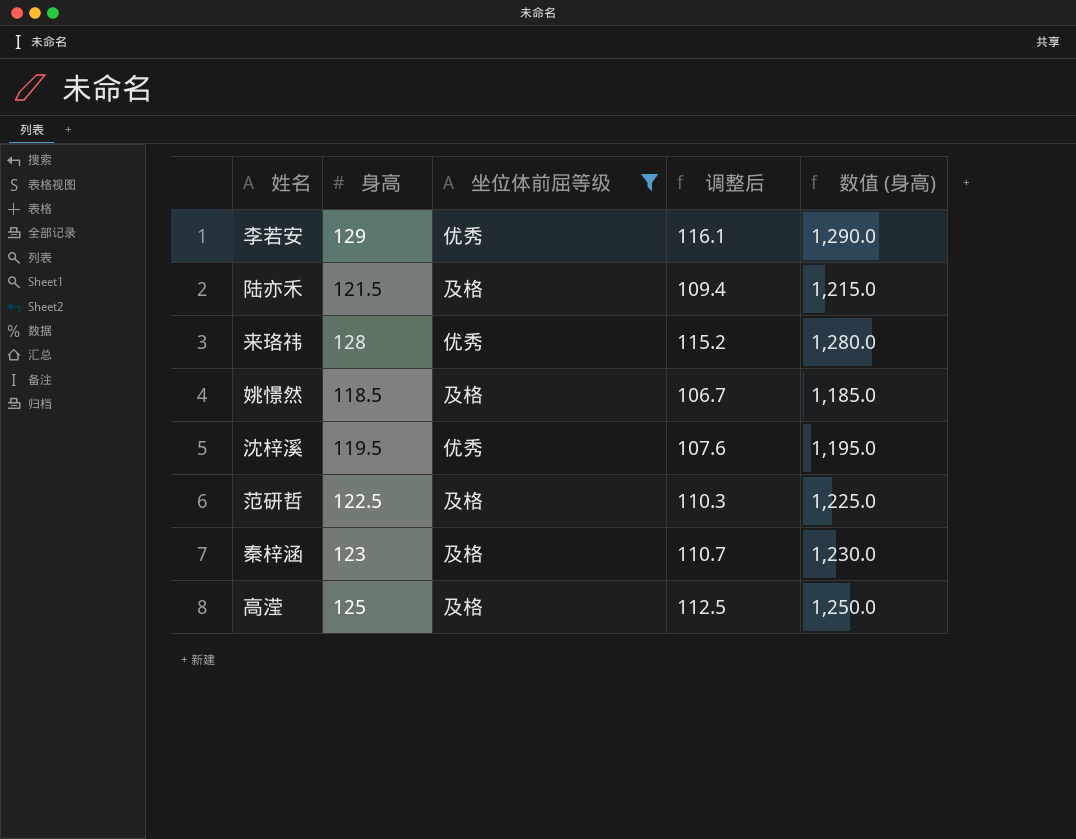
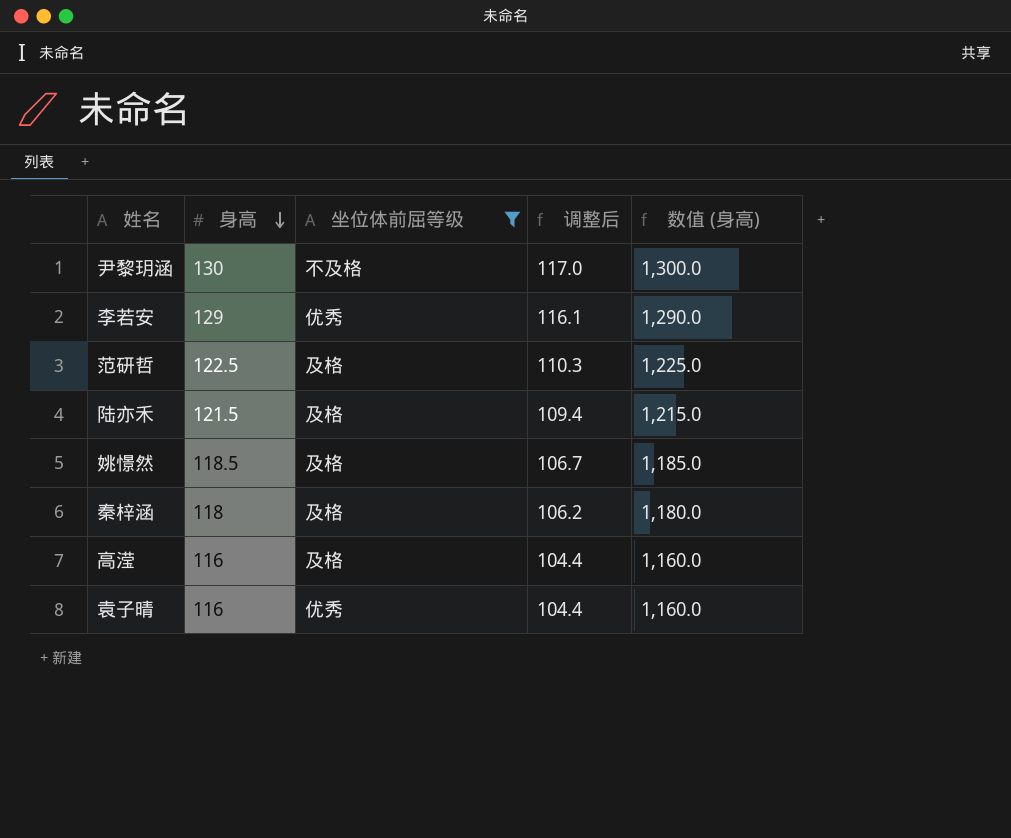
row order: none -> 身高 descending
row 来珞祎: 128 | 优秀 | 115.2 | 1,280.0 -> none
row 沈梓溪: 119.5 | 优秀 | 107.6 | 1,195.0 -> none
row 尹黎玥涵: none -> 130 | 不及格 | 117.0 | 1,300.0
秦梓涵 | 身高: 123 -> 118
秦梓涵 | 调整后: 110.7 -> 106.2
秦梓涵 | 数值 (身高): 1,230.0 -> 1,180.0
高滢 | 身高: 125 -> 116
高滢 | 调整后: 112.5 -> 104.4
高滢 | 数值 (身高): 1,250.0 -> 1,160.0
row 袁子晴: none -> 116 | 优秀 | 104.4 | 1,160.0

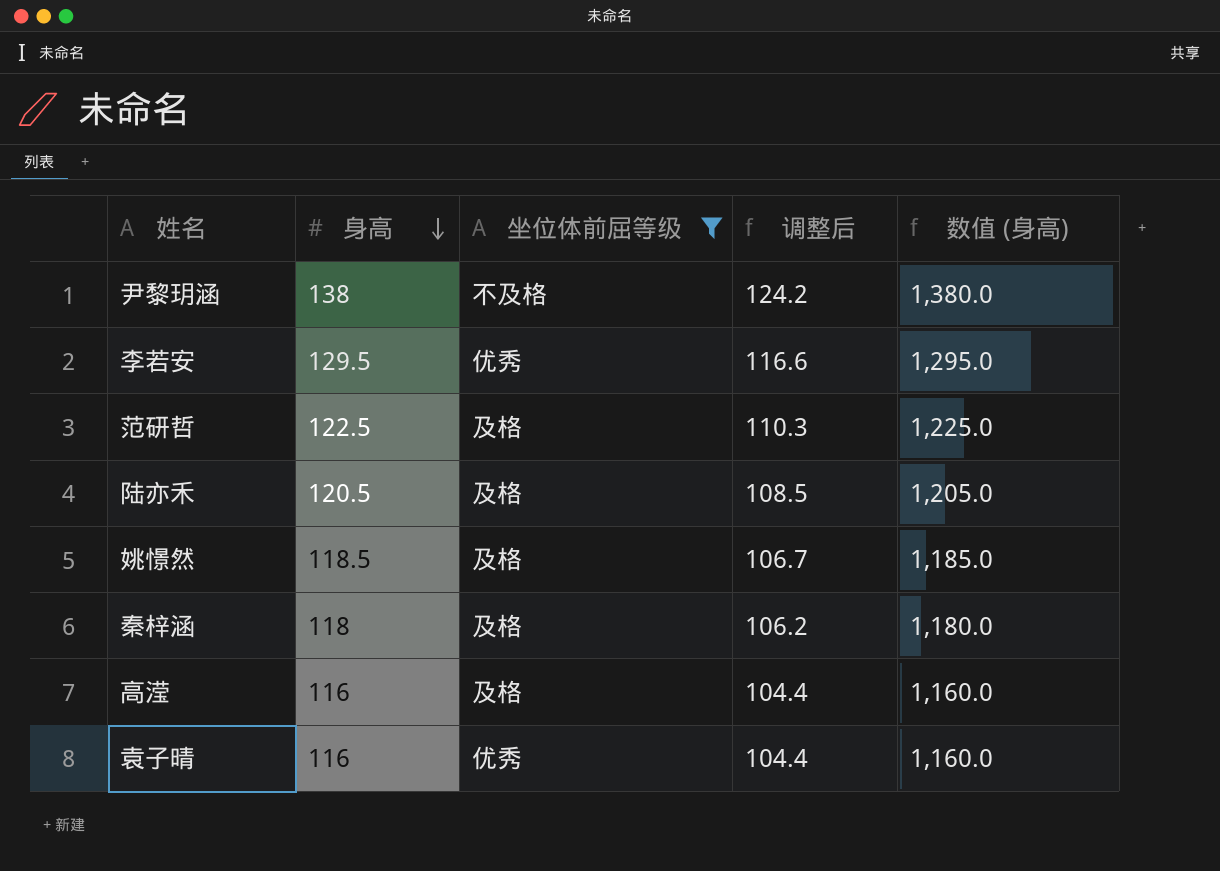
尹黎玥涵 | 身高: 130 -> 138
尹黎玥涵 | 调整后: 117.0 -> 124.2
尹黎玥涵 | 数值 (身高): 1,300.0 -> 1,380.0
李若安 | 身高: 129 -> 129.5
李若安 | 调整后: 116.1 -> 116.6
李若安 | 数值 (身高): 1,290.0 -> 1,295.0
陆亦禾 | 身高: 121.5 -> 120.5
陆亦禾 | 调整后: 109.4 -> 108.5
陆亦禾 | 数值 (身高): 1,215.0 -> 1,205.0

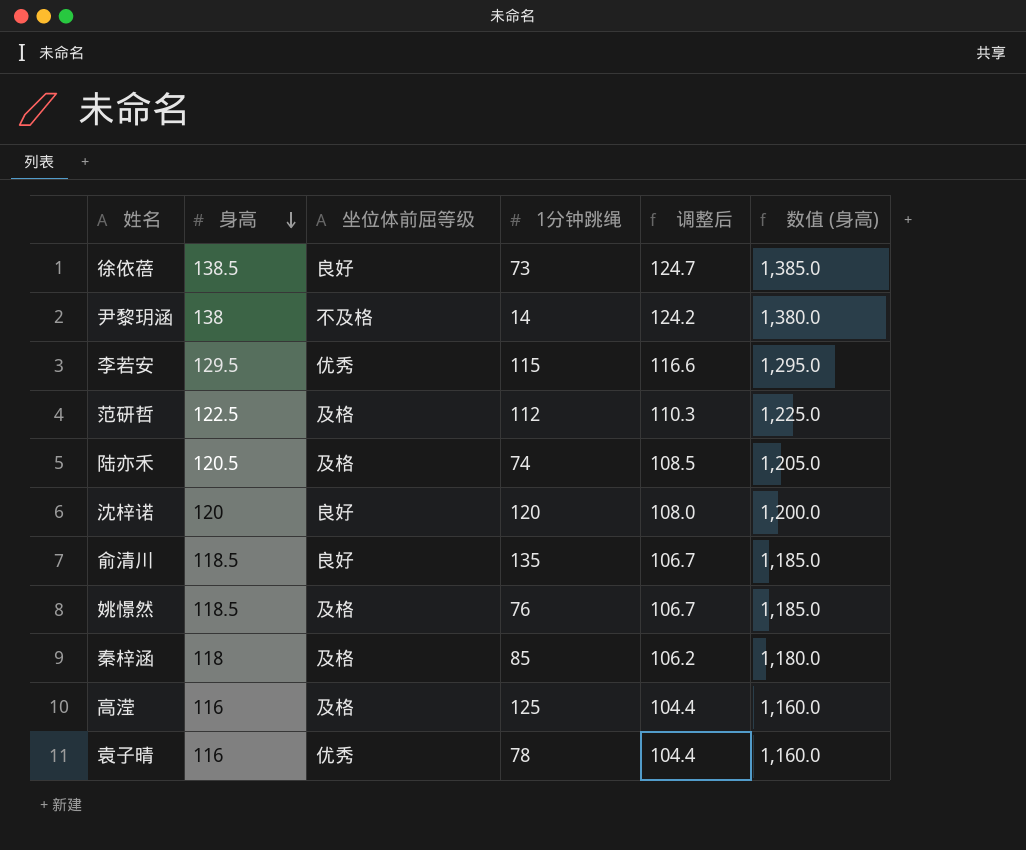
filter: 坐位体前屈等级 != 良好 -> none
column 1分钟跳绳 | position: none -> 4

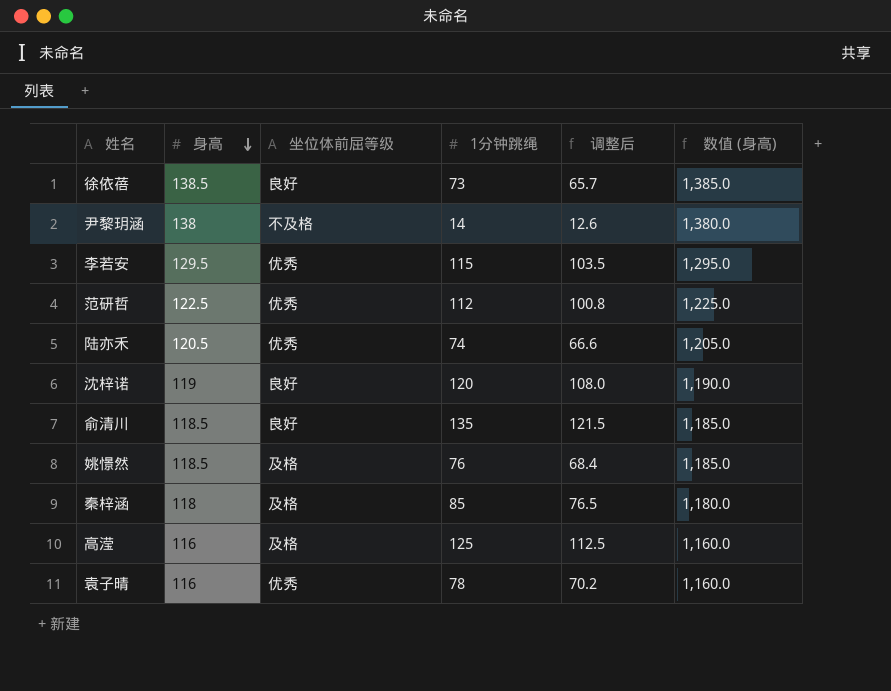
column 调整后 | formula: [身高] * 0.9 -> [1分钟跳绳] * 0.9
范研哲 | 坐位体前屈等级: 及格 -> 优秀
陆亦禾 | 坐位体前屈等级: 及格 -> 优秀
沈梓诺 | 身高: 120 -> 119
沈梓诺 | 数值 (身高): 1,200.0 -> 1,190.0

